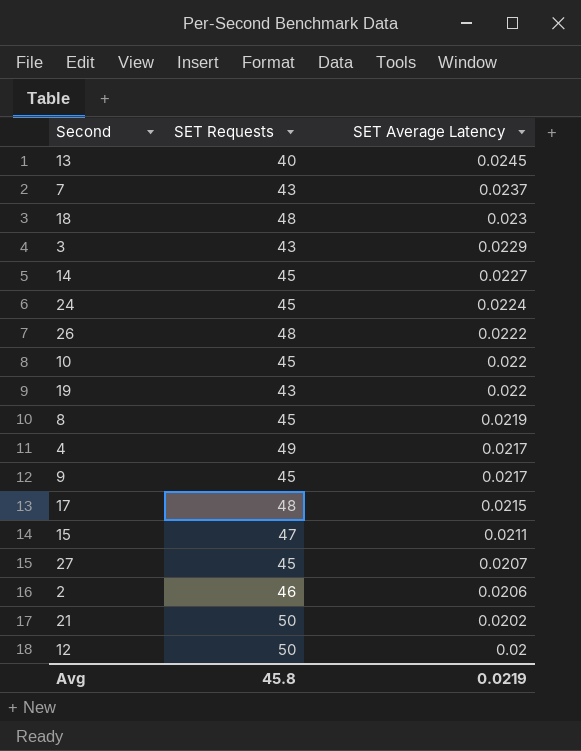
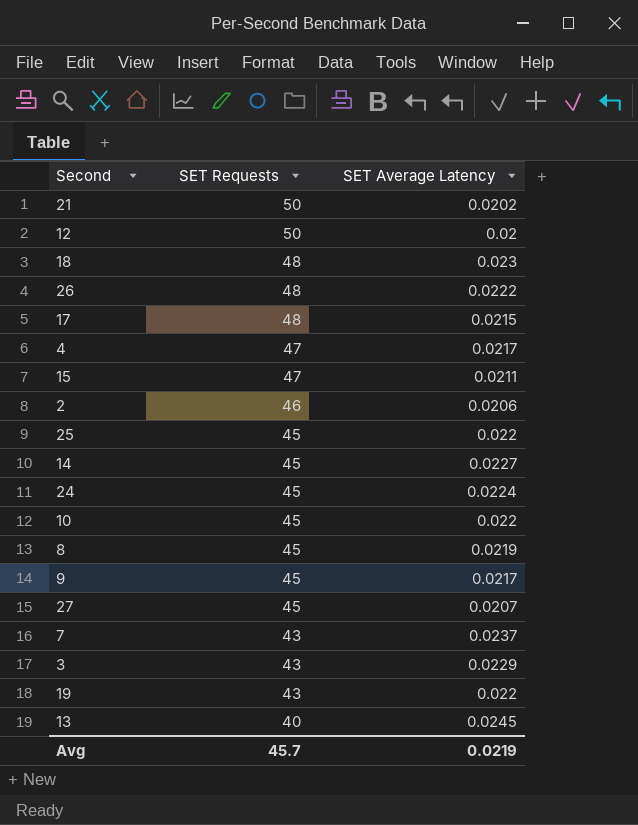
row order: SET Average Latency descending -> SET Requests descending
4 | SET Requests: 49 -> 47
row 25: none -> 45 | 0.022
Avg | SET Requests: 45.8 -> 45.7

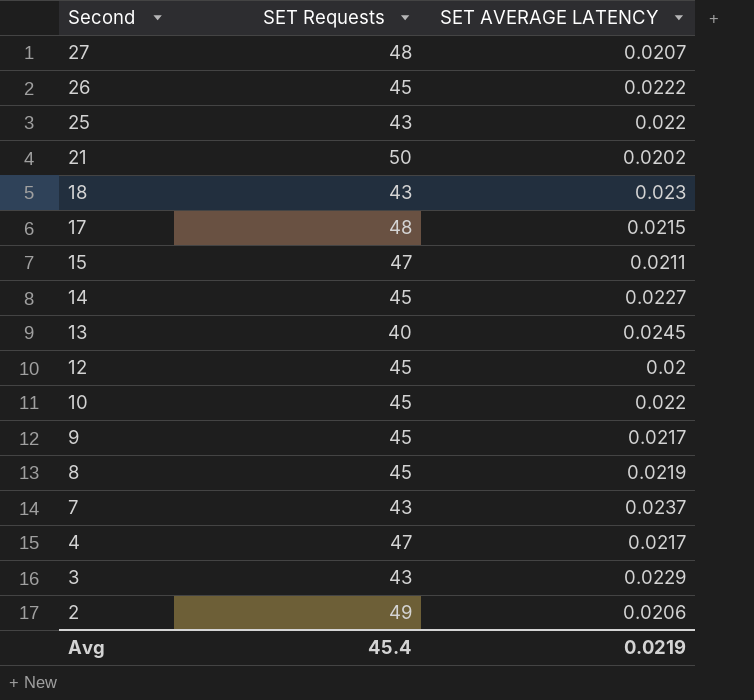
row order: SET Requests descending -> Second descending
column name: SET Average Latency -> SET AVERAGE LATENCY
row 24: 45 | 0.0224 -> none
row 19: 43 | 0.022 -> none
27 | SET Requests: 45 -> 48
26 | SET Requests: 48 -> 45
25 | SET Requests: 45 -> 43
18 | SET Requests: 48 -> 43
12 | SET Requests: 50 -> 45
2 | SET Requests: 46 -> 49
Avg | SET Requests: 45.7 -> 45.4

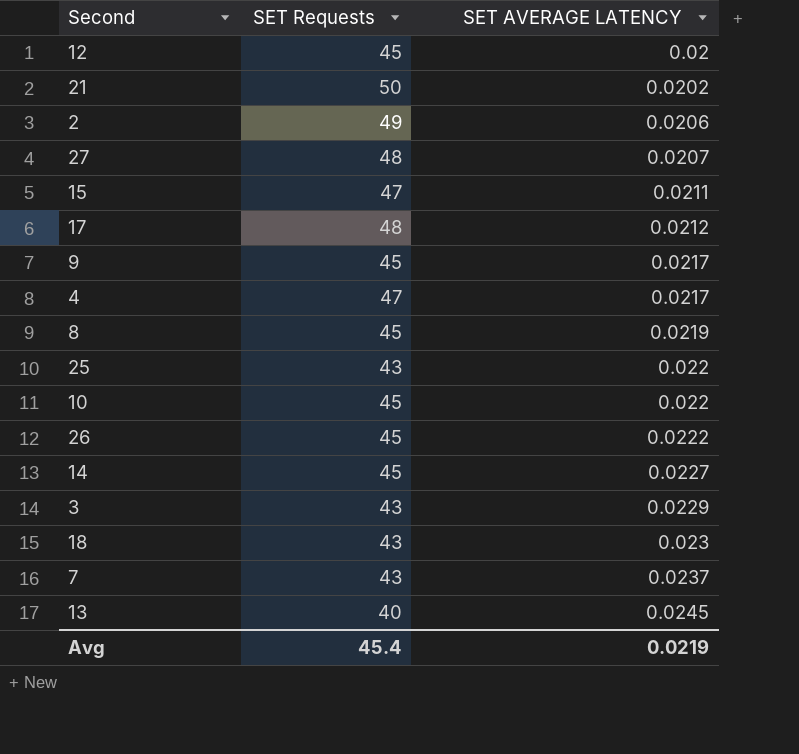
row order: Second descending -> SET AVERAGE LATENCY ascending
17 | SET AVERAGE LATENCY: 0.0215 -> 0.0212

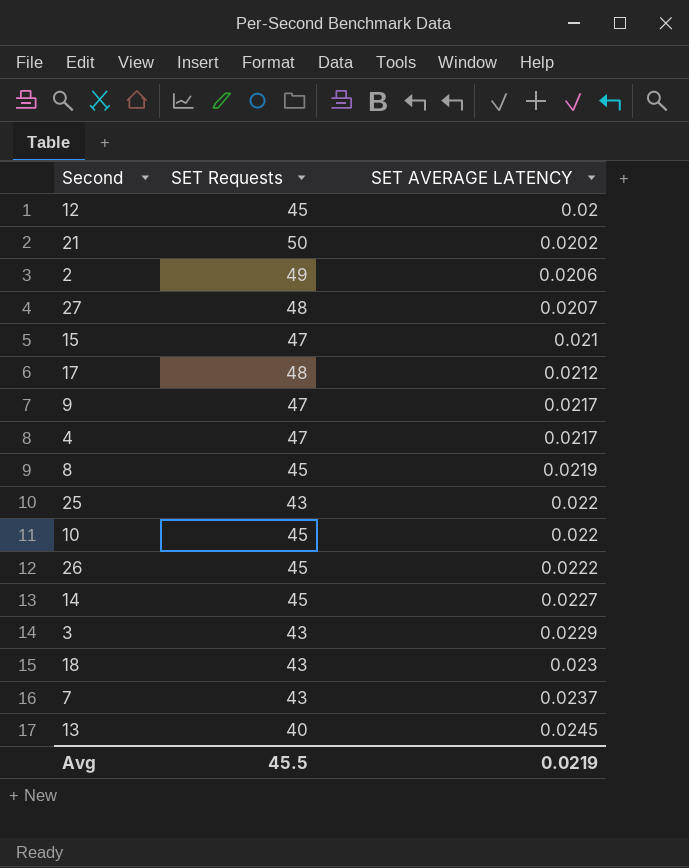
15 | SET AVERAGE LATENCY: 0.0211 -> 0.021
9 | SET Requests: 45 -> 47
Avg | SET Requests: 45.4 -> 45.5

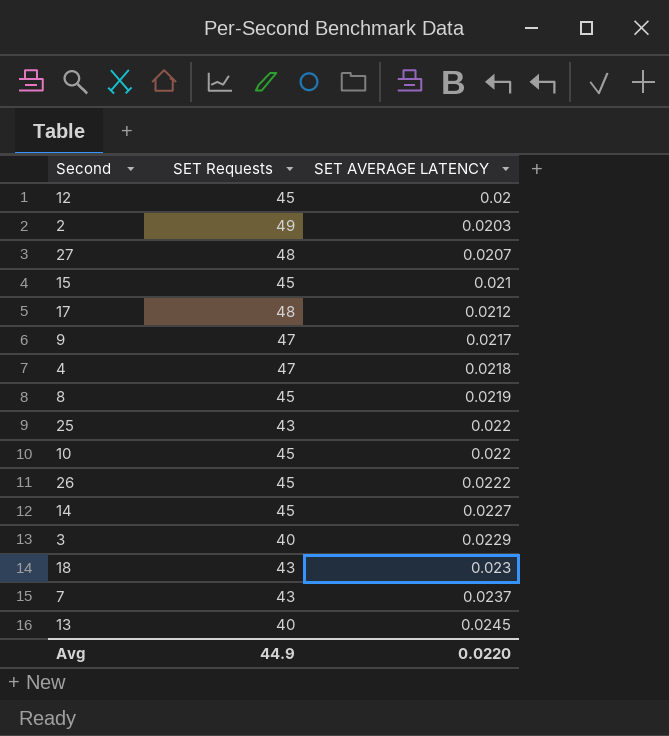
row 21: 50 | 0.0202 -> none
2 | SET AVERAGE LATENCY: 0.0206 -> 0.0203
15 | SET Requests: 47 -> 45
4 | SET AVERAGE LATENCY: 0.0217 -> 0.0218
3 | SET Requests: 43 -> 40
Avg | SET Requests: 45.5 -> 44.9
Avg | SET AVERAGE LATENCY: 0.0219 -> 0.0220

